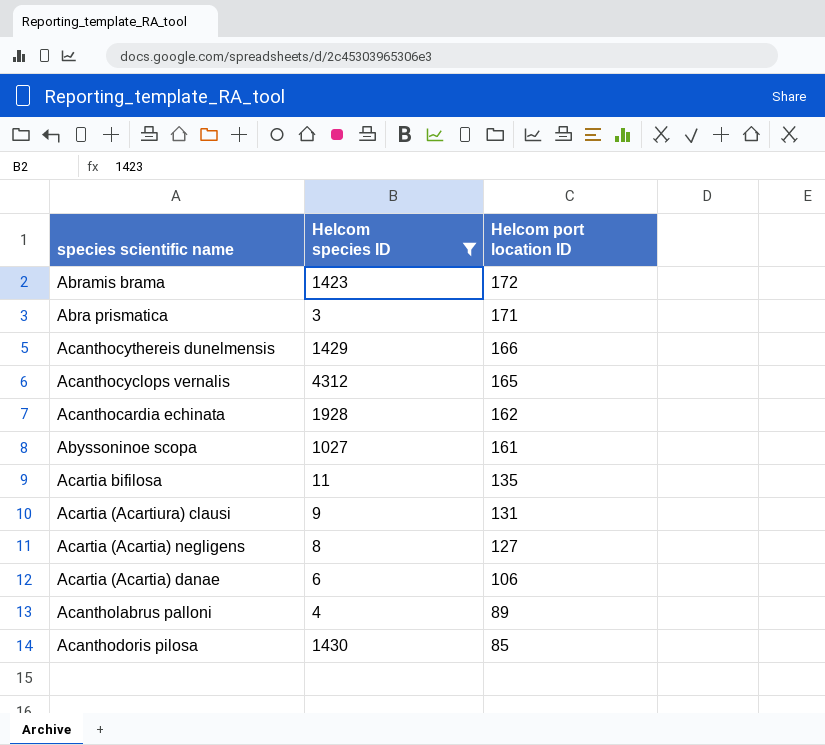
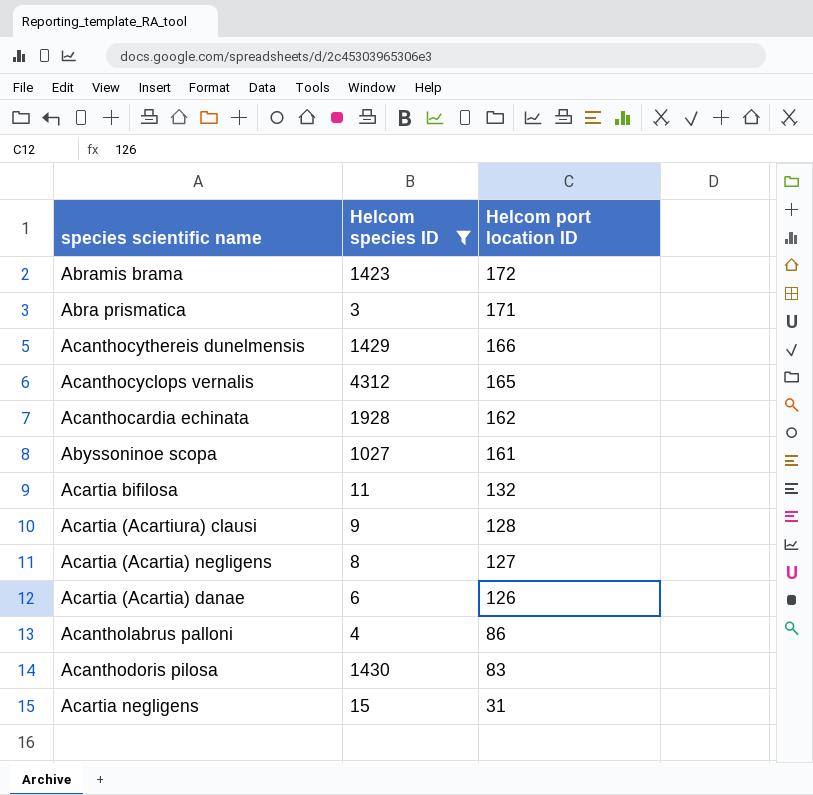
Acartia bifilosa | Helcom port location ID: 135 -> 132
Acartia (Acartiura) clausi | Helcom port location ID: 131 -> 128
Acartia (Acartia) danae | Helcom port location ID: 106 -> 126
Acantholabrus palloni | Helcom port location ID: 89 -> 86
Acanthodoris pilosa | Helcom port location ID: 85 -> 83
row Acartia negligens: none -> 15 | 31

